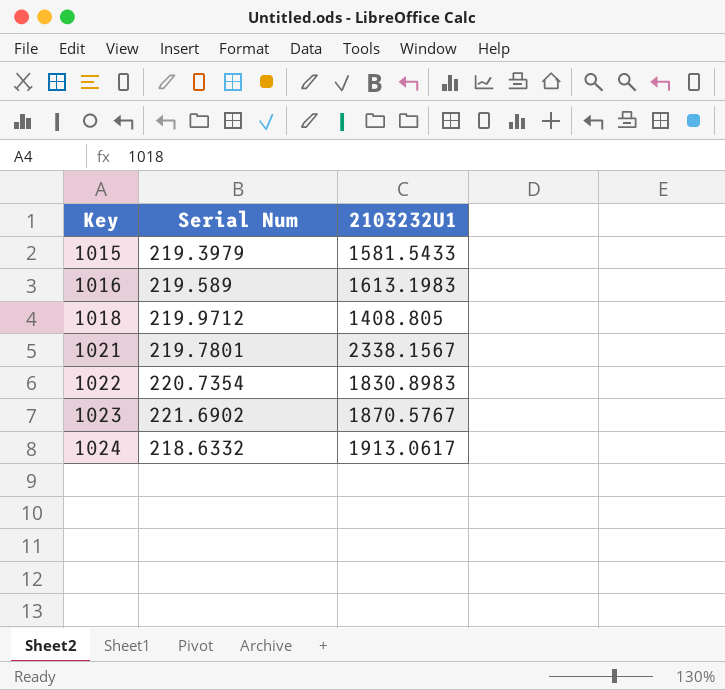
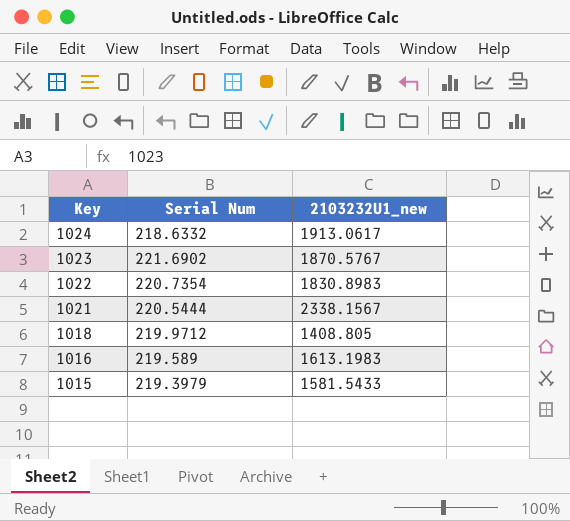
row order: Key ascending -> Key descending
column name: 2103232U1 -> 2103232U1_new
1021 | Serial Num: 219.7801 -> 220.5444

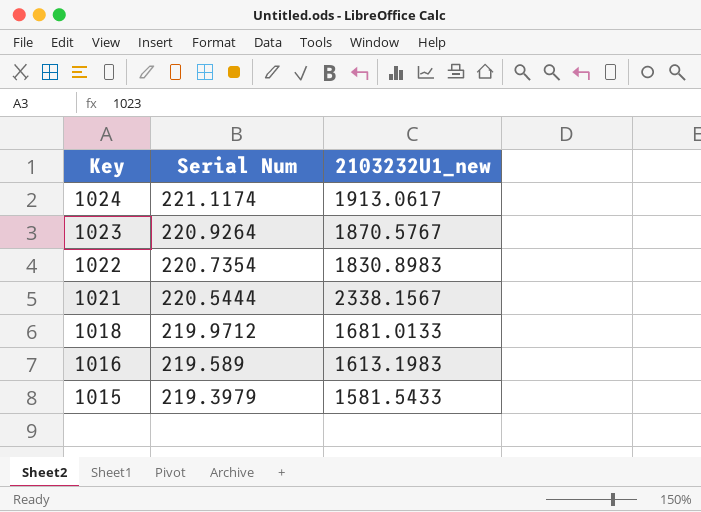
1024 | Serial Num: 218.6332 -> 221.1174
1023 | Serial Num: 221.6902 -> 220.9264
1018 | 2103232U1_new: 1408.805 -> 1681.0133

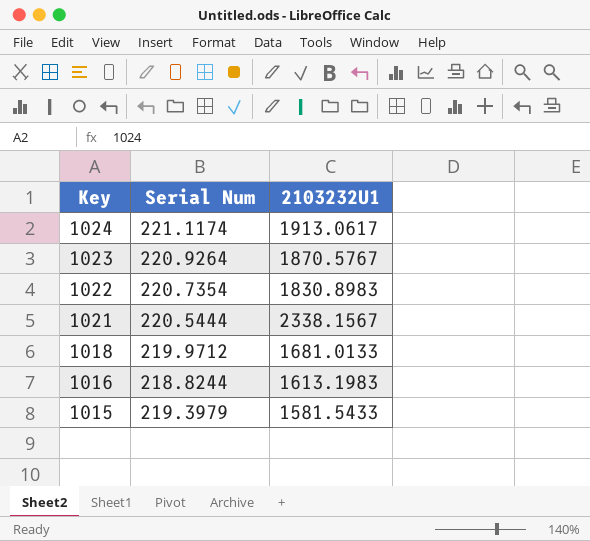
column name: 2103232U1_new -> 2103232U1
1016 | Serial Num: 219.589 -> 218.8244

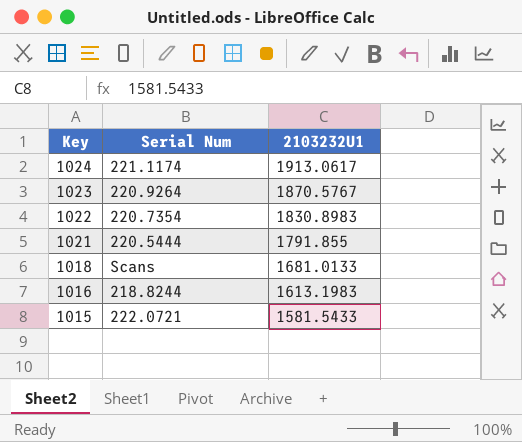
1021 | 2103232U1: 2338.1567 -> 1791.855
1018 | Serial Num: 219.9712 -> Scans
1015 | Serial Num: 219.3979 -> 222.0721

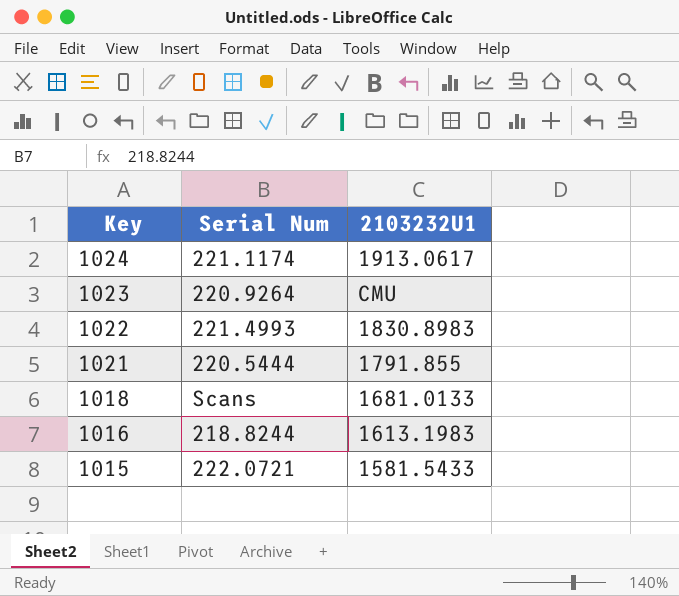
1023 | 2103232U1: 1870.5767 -> CMU
1022 | Serial Num: 220.7354 -> 221.4993

